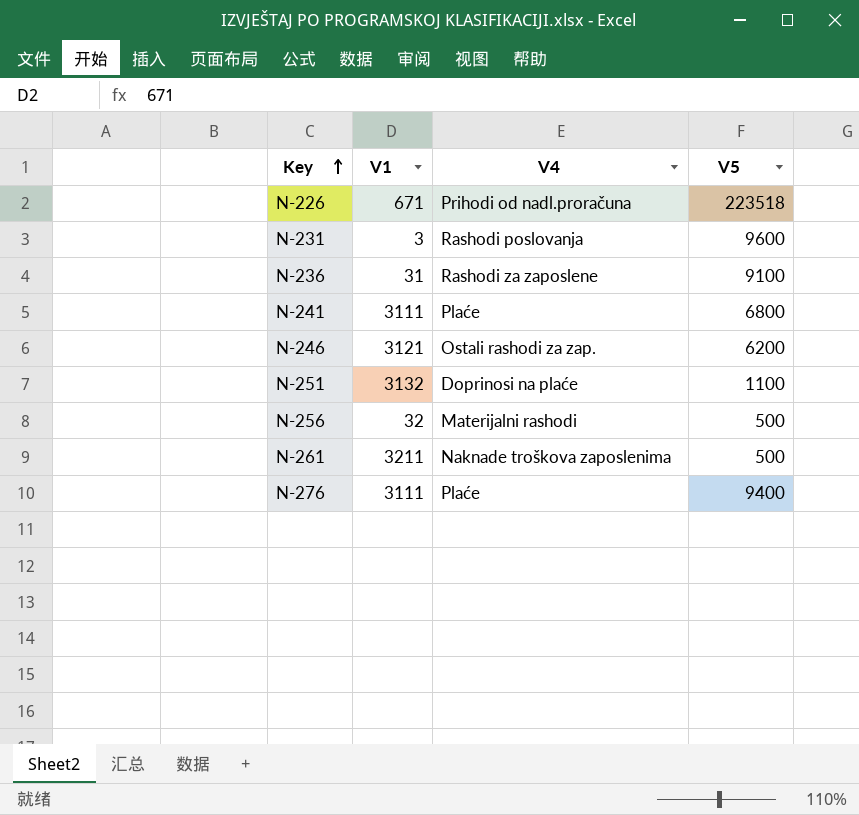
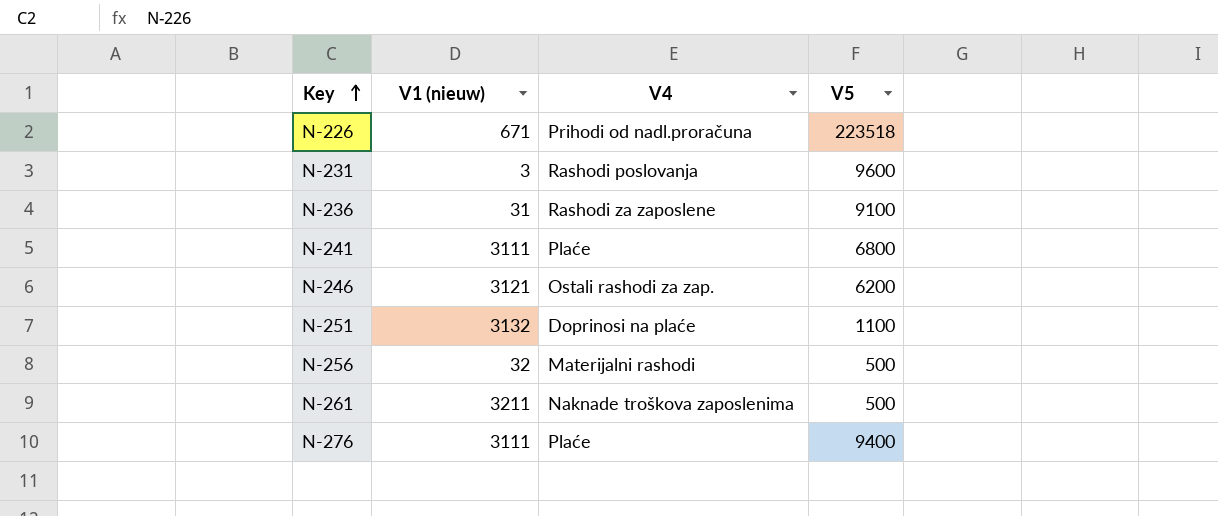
column name: V1 -> V1 (nieuw)

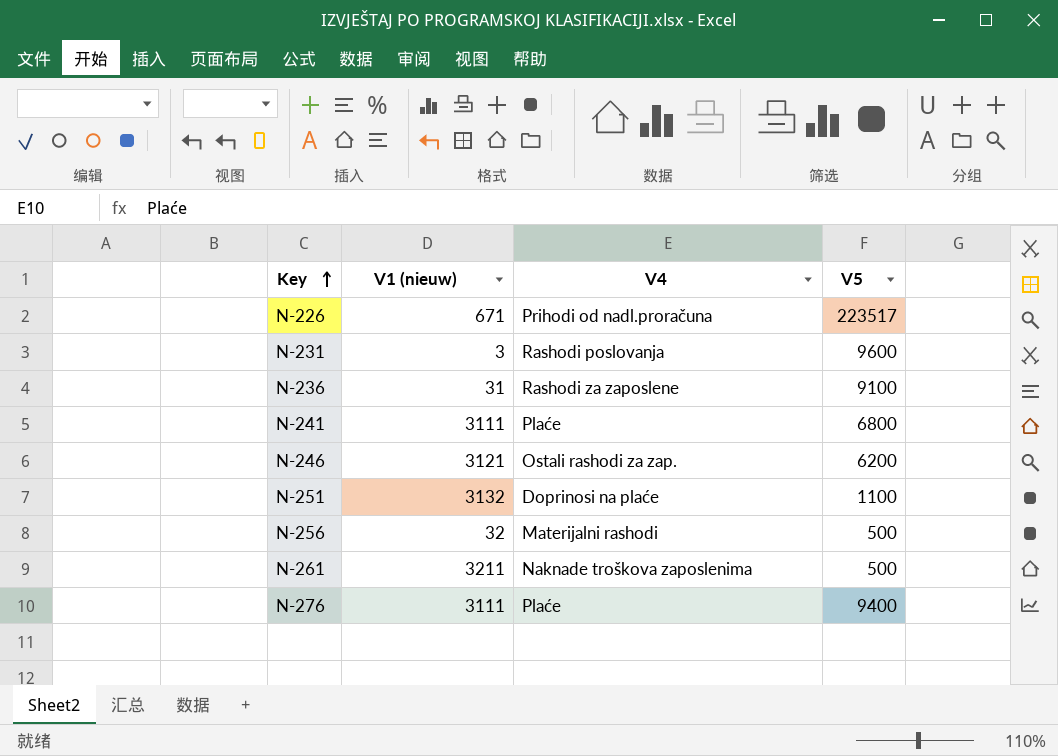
N-226 | V5: 223518 -> 223517

